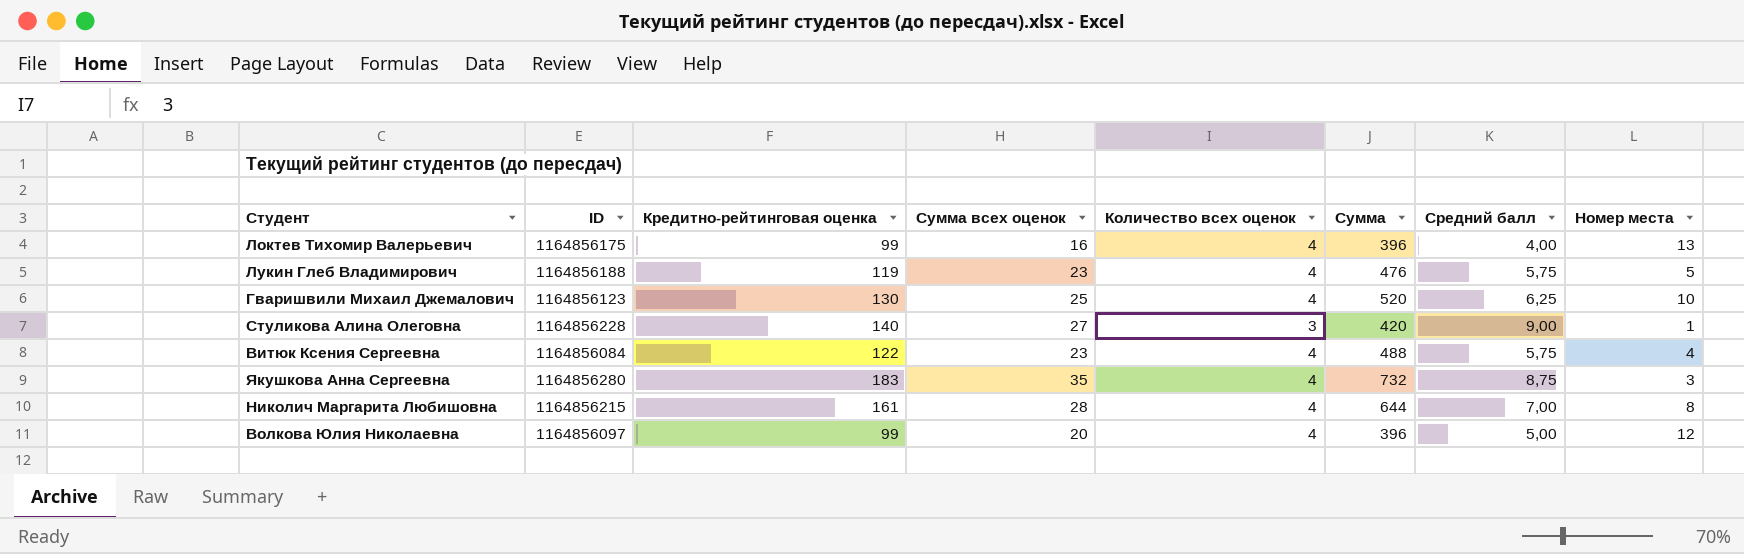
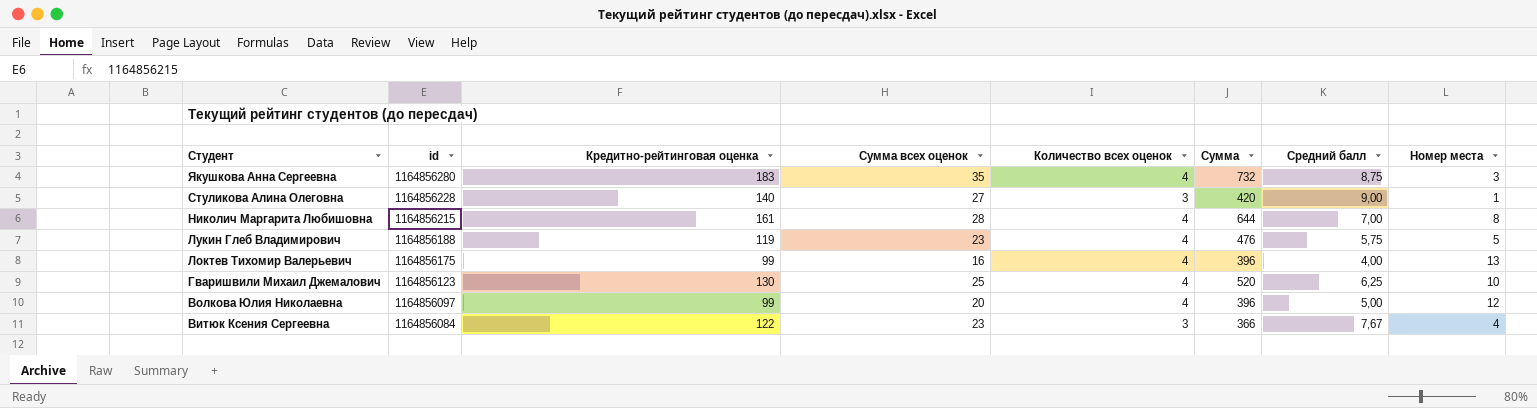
row order: none -> Студент descending
column name: ID -> id
Витюк Ксения Сергеевна | Количество всех оценок: 4 -> 3
Витюк Ксения Сергеевна | Сумма: 488 -> 366
Витюк Ксения Сергеевна | Средний балл: 5,75 -> 7,67

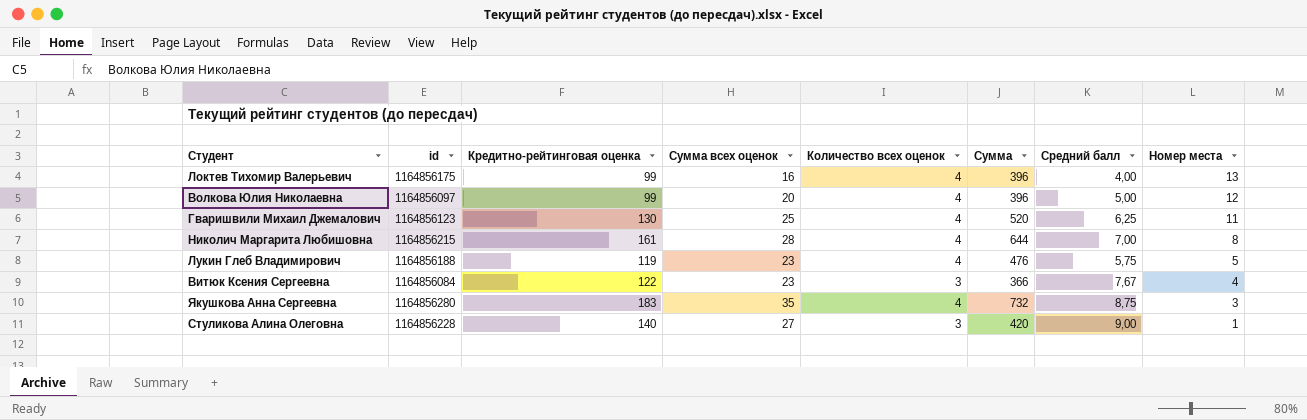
row order: Студент descending -> Номер места descending
Гваришвили Михаил Джемалович | Номер места: 10 -> 11

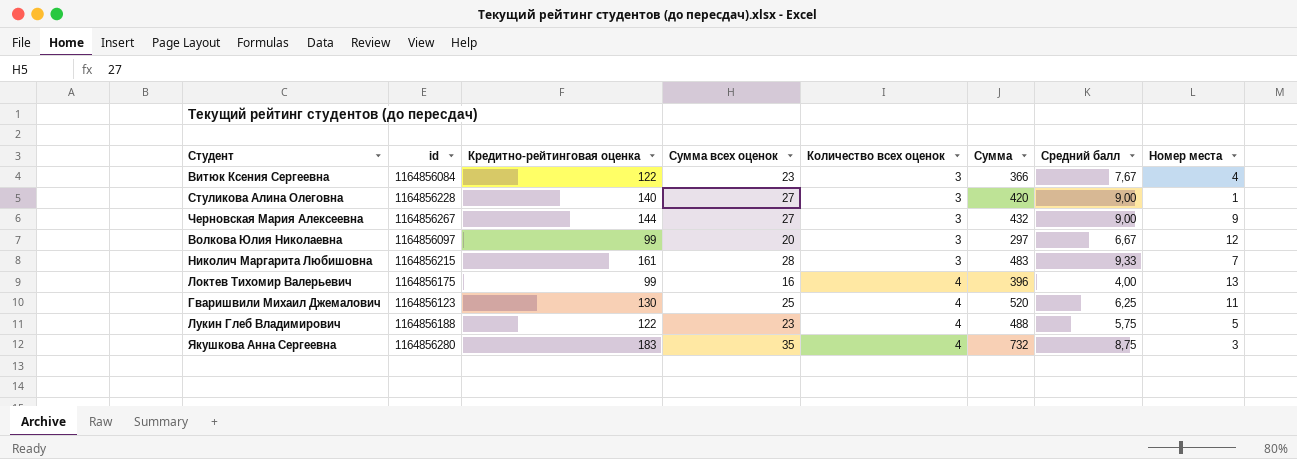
row order: Номер места descending -> Количество всех оценок ascending
row Черновская Мария Алексеевна: none -> 1164856267 | 144 | 27 | 3 | 432 | 9,00 | 9
Волкова Юлия Николаевна | Количество всех оценок: 4 -> 3
Волкова Юлия Николаевна | Сумма: 396 -> 297
Волкова Юлия Николаевна | Средний балл: 5,00 -> 6,67
Николич Маргарита Любишовна | Количество всех оценок: 4 -> 3
Николич Маргарита Любишовна | Сумма: 644 -> 483
Николич Маргарита Любишовна | Средний балл: 7,00 -> 9,33
Николич Маргарита Любишовна | Номер места: 8 -> 7
Лукин Глеб Владимирович | Кредитно-рейтинговая оценка: 119 -> 122
Лукин Глеб Владимирович | Сумма: 476 -> 488

